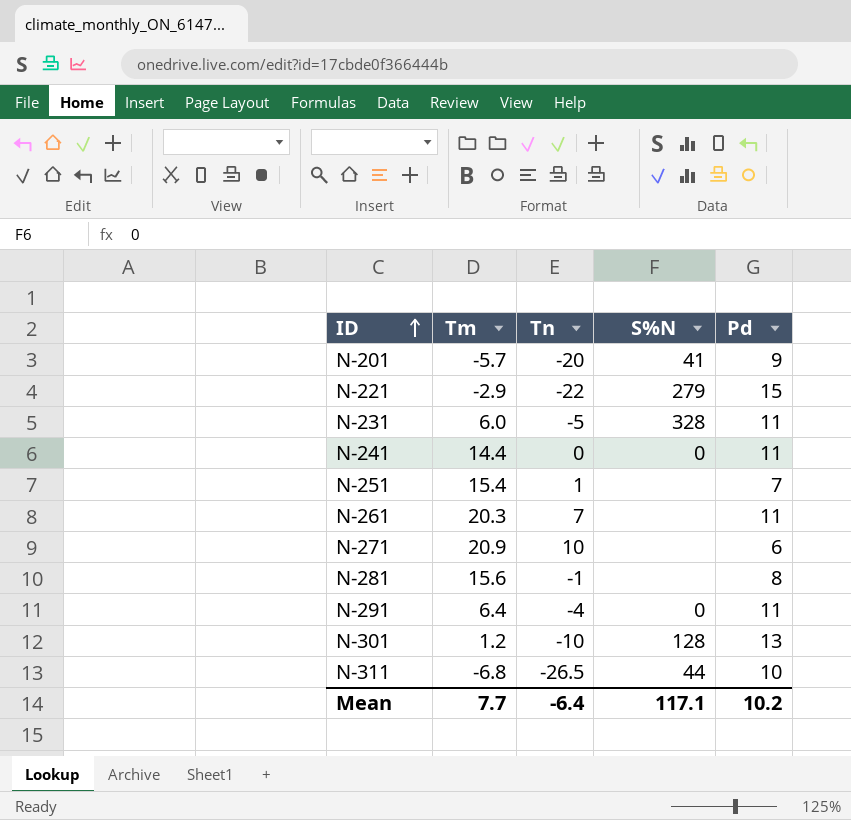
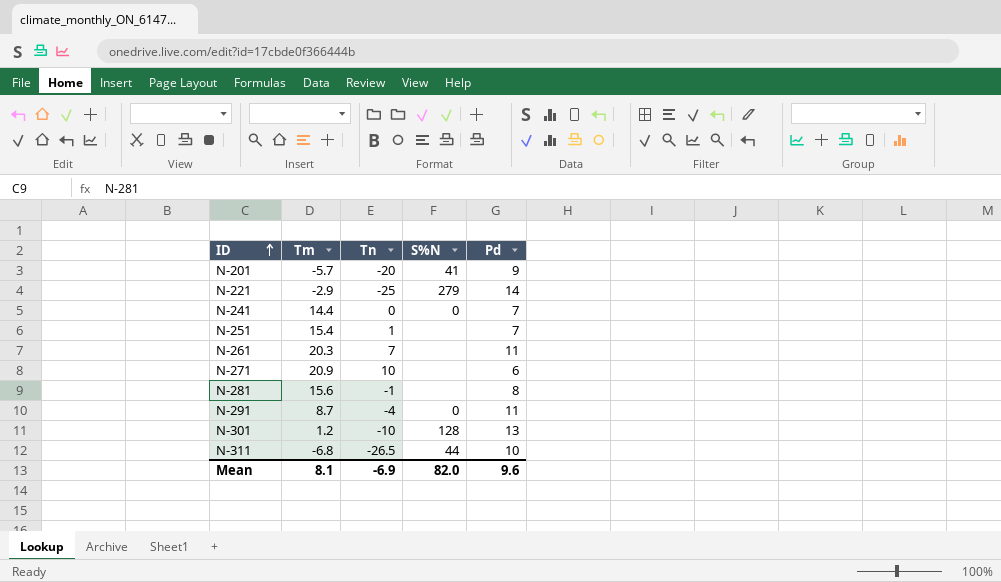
row N-231: 6.0 | -5 | 328 | 11 -> none
N-221 | Tn: -22 -> -25
N-221 | Pd: 15 -> 14
N-241 | Pd: 11 -> 7
N-291 | Tm: 6.4 -> 8.7
Mean | Tm: 7.7 -> 8.1
Mean | Tn: -6.4 -> -6.9
Mean | S%N: 117.1 -> 82.0
Mean | Pd: 10.2 -> 9.6

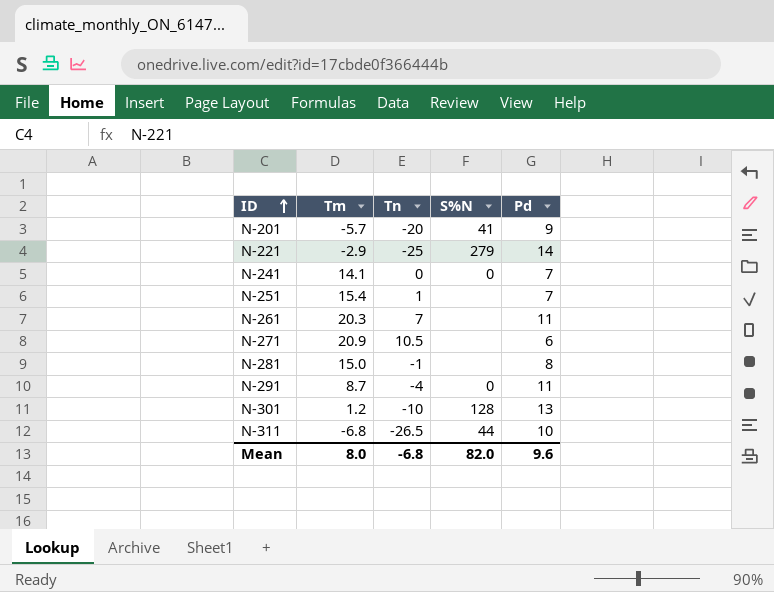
N-241 | Tm: 14.4 -> 14.1
N-271 | Tn: 10 -> 10.5
N-281 | Tm: 15.6 -> 15.0
Mean | Tm: 8.1 -> 8.0
Mean | Tn: -6.9 -> -6.8

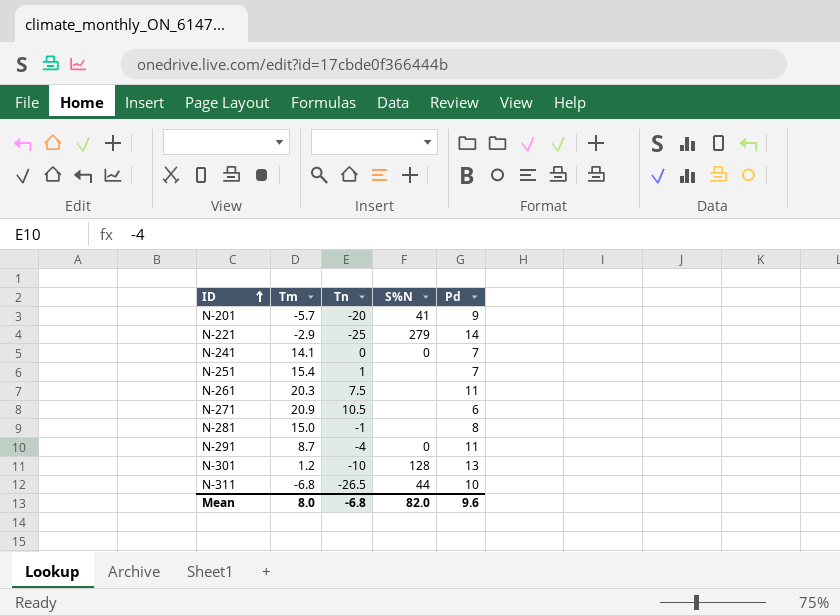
N-261 | Tn: 7 -> 7.5

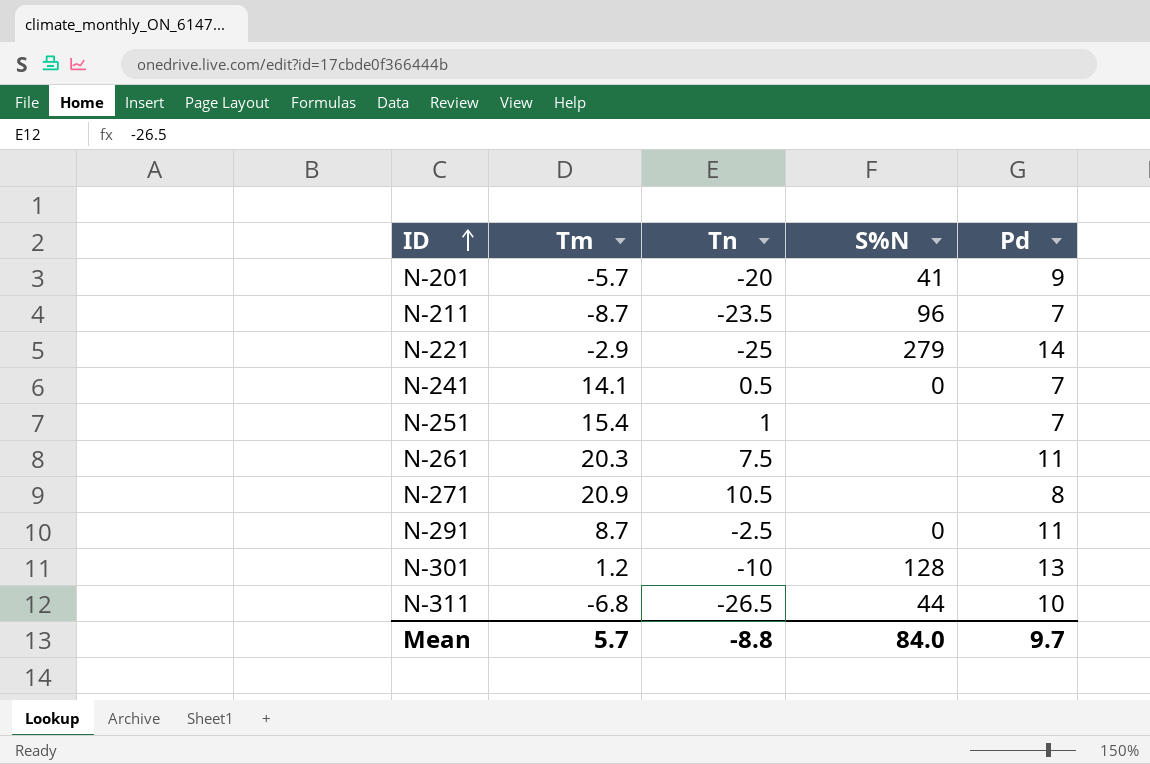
row N-281: 15.0 | -1 | none | 8 -> none
row N-211: none -> -8.7 | -23.5 | 96 | 7
N-241 | Tn: 0 -> 0.5
N-271 | Pd: 6 -> 8
N-291 | Tn: -4 -> -2.5
Mean | Tm: 8.0 -> 5.7
Mean | Tn: -6.8 -> -8.8
Mean | S%N: 82.0 -> 84.0
Mean | Pd: 9.6 -> 9.7

